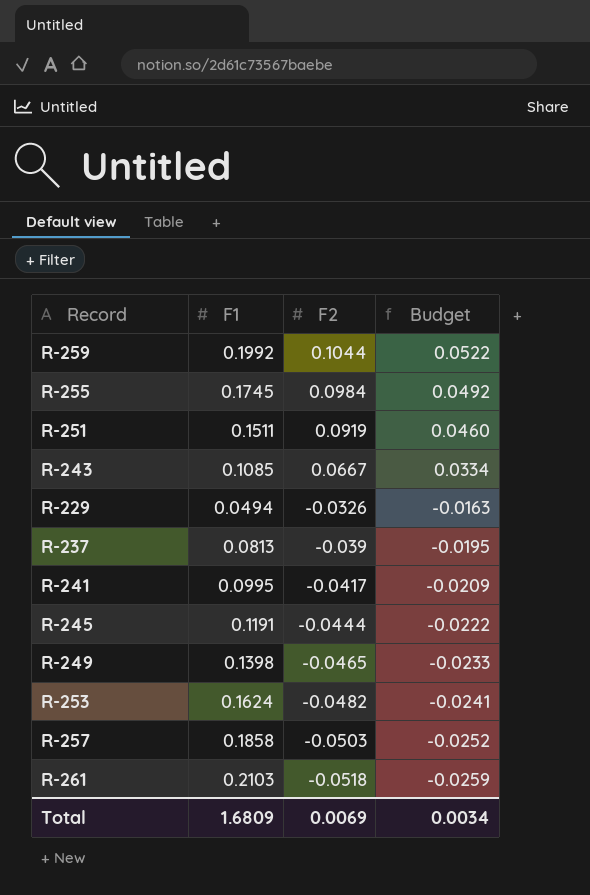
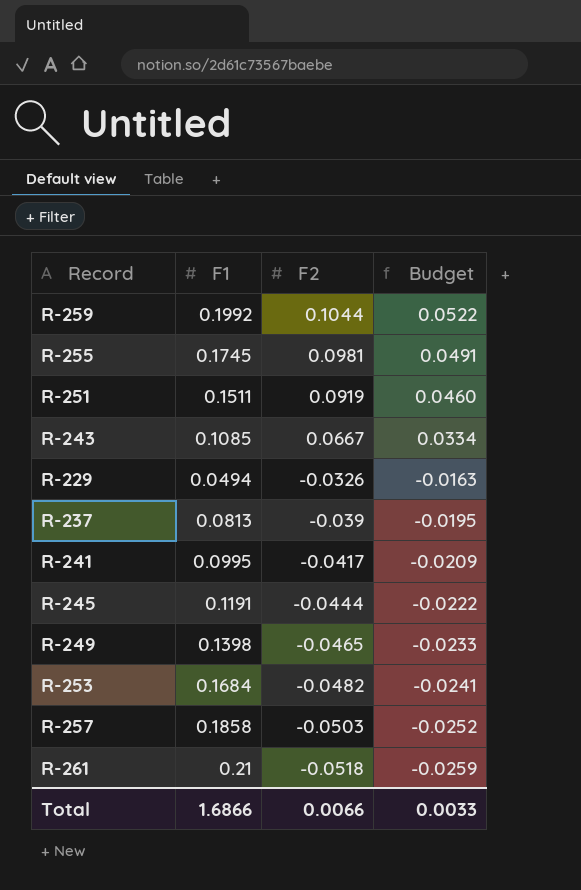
R-255 | F2: 0.0984 -> 0.0981
R-255 | Budget: 0.0492 -> 0.0491
R-253 | F1: 0.1624 -> 0.1684
R-261 | F1: 0.2103 -> 0.21
Total | F1: 1.6809 -> 1.6866
Total | F2: 0.0069 -> 0.0066
Total | Budget: 0.0034 -> 0.0033

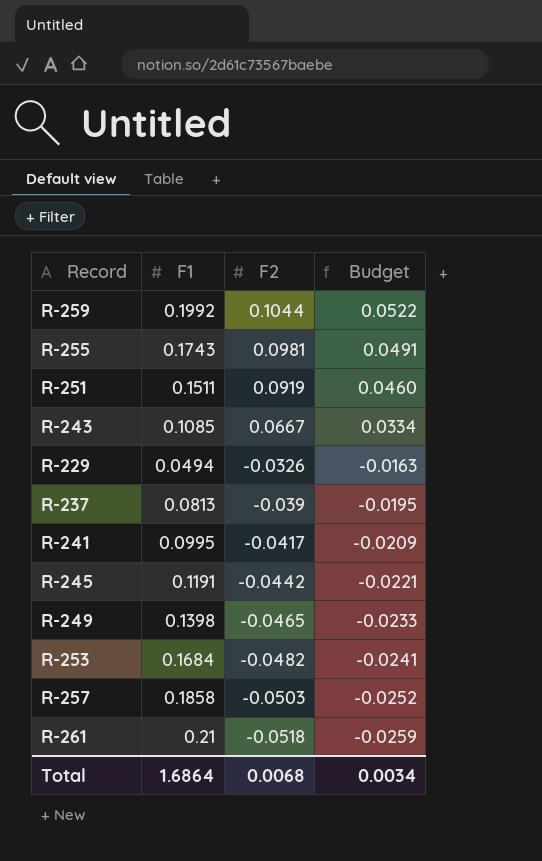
R-255 | F1: 0.1745 -> 0.1743
R-245 | F2: -0.0444 -> -0.0442
R-245 | Budget: -0.0222 -> -0.0221
Total | F1: 1.6866 -> 1.6864
Total | F2: 0.0066 -> 0.0068
Total | Budget: 0.0033 -> 0.0034

